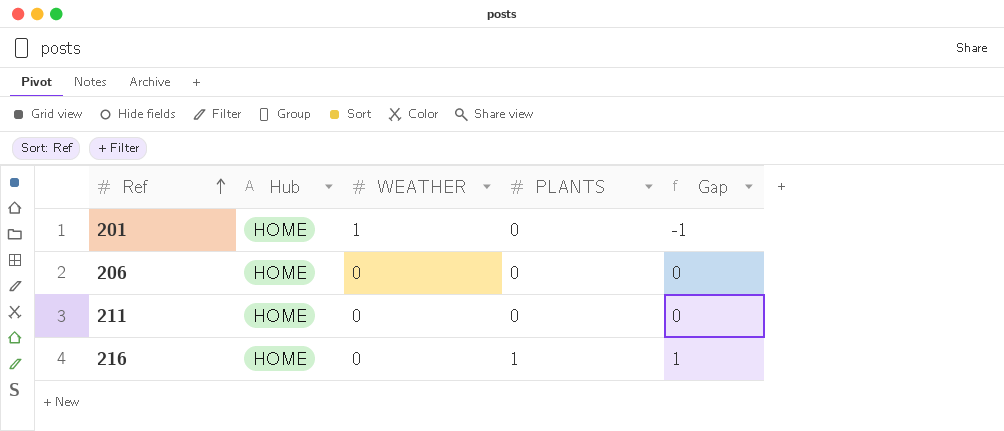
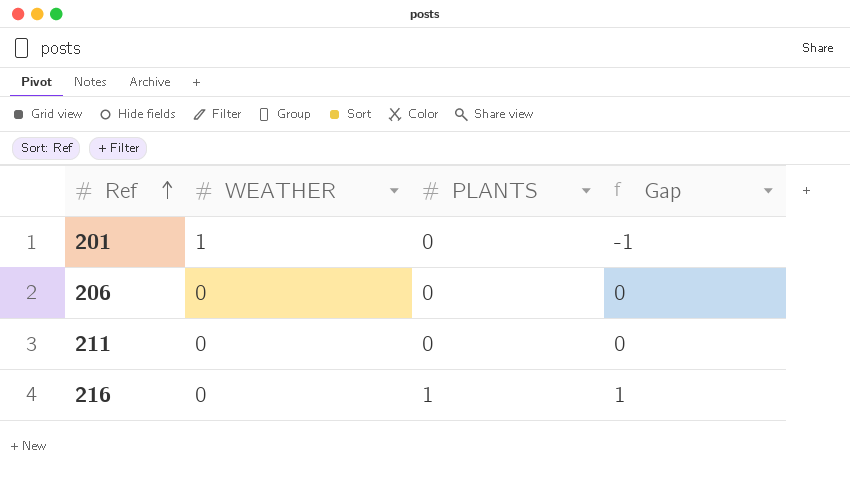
column Hub | position: 2 -> none

